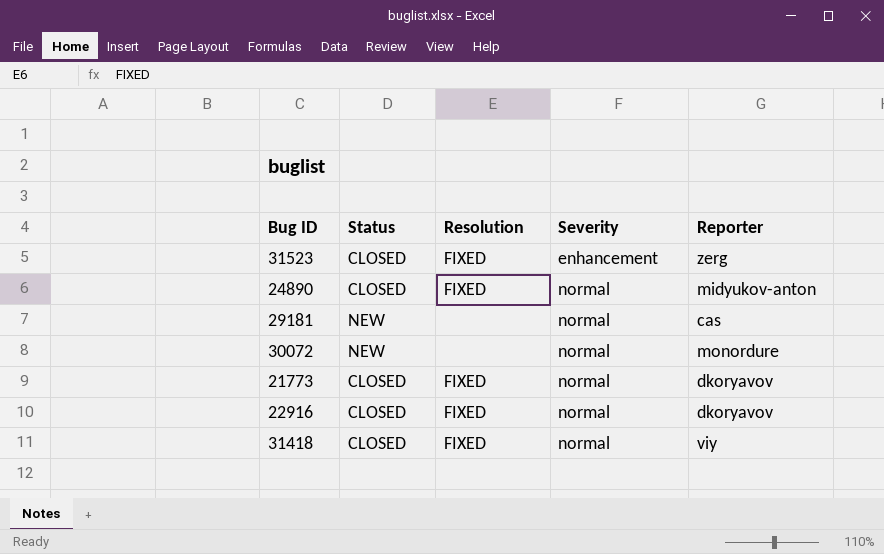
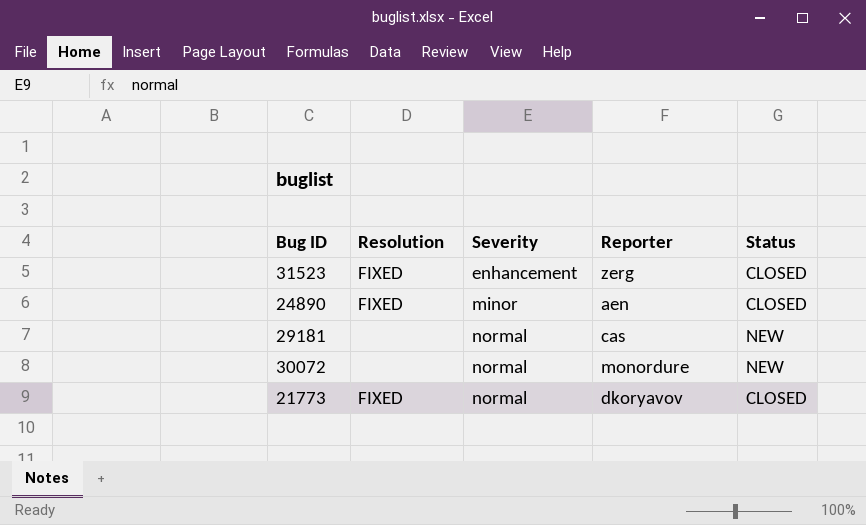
column Status | position: 2 -> 5
row 22916: CLOSED | FIXED | normal | dkoryavov -> none
row 31418: CLOSED | FIXED | normal | viy -> none
24890 | Severity: normal -> minor
24890 | Reporter: midyukov-anton -> aen

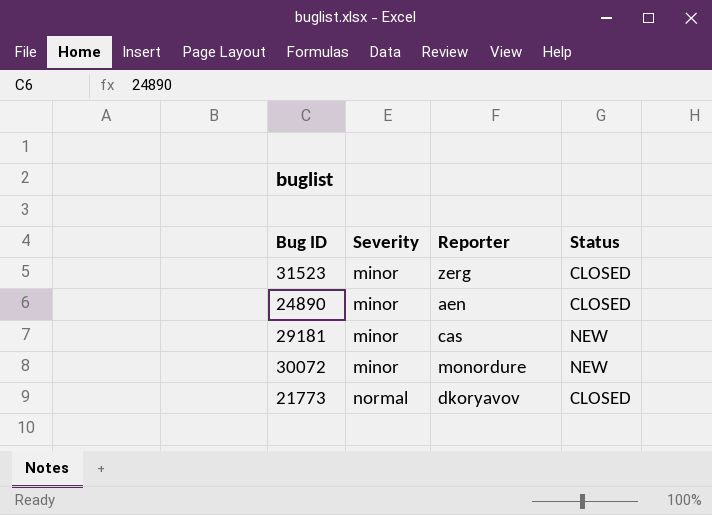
column Resolution | position: 2 -> none
31523 | Severity: enhancement -> minor
29181 | Severity: normal -> minor
30072 | Severity: normal -> minor

